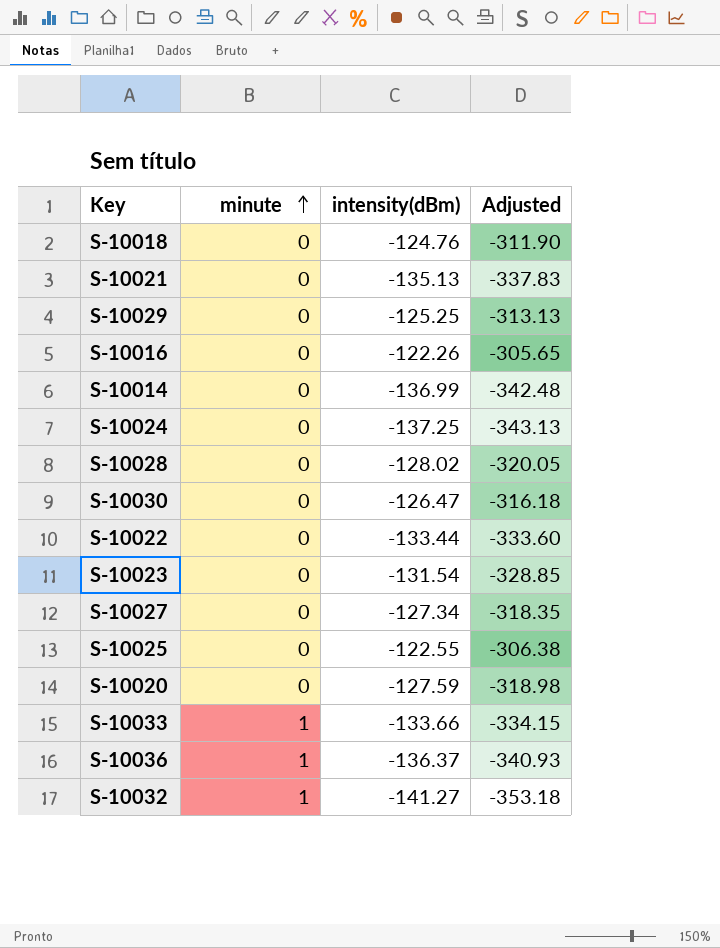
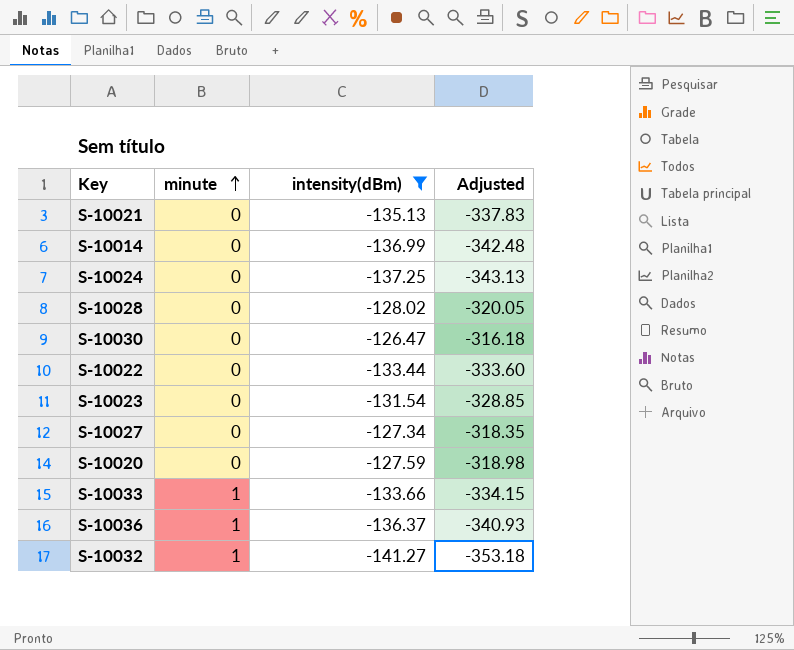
filter: none -> intensity(dBm) <= -126.47

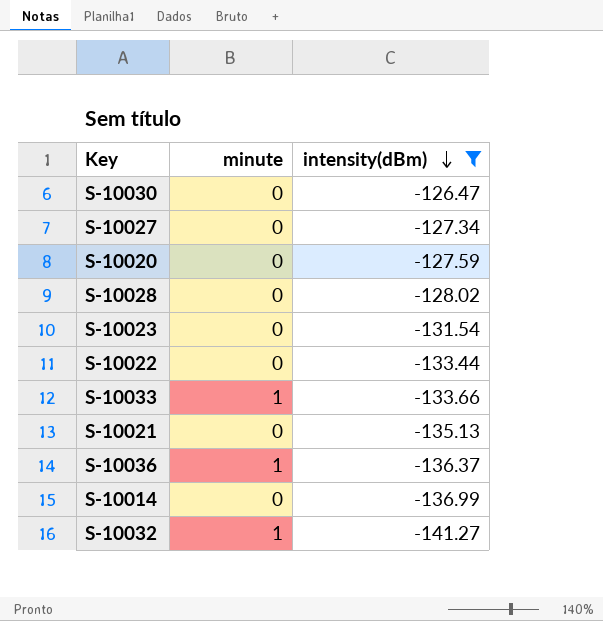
row order: minute ascending -> intensity(dBm) descending
column Adjusted | formula: [intensity(dBm)] * 2.5 -> none
row S-10024: 0 | -137.25 | -343.13 -> none

